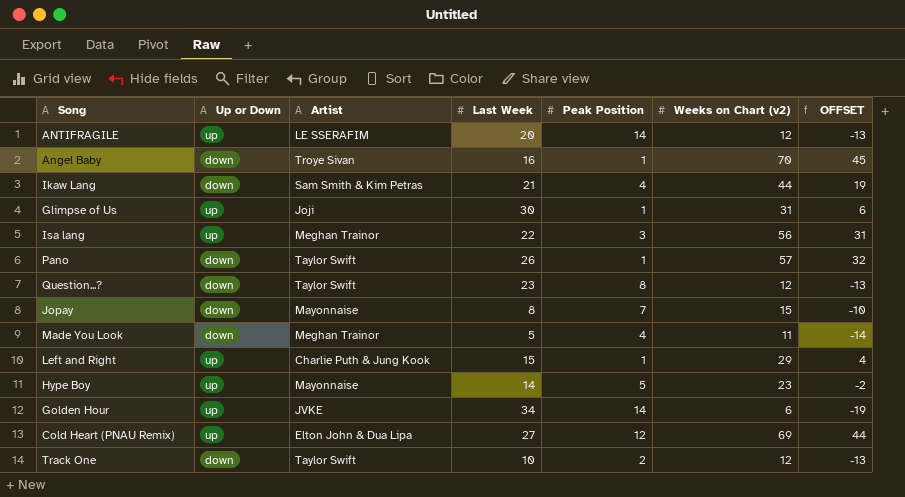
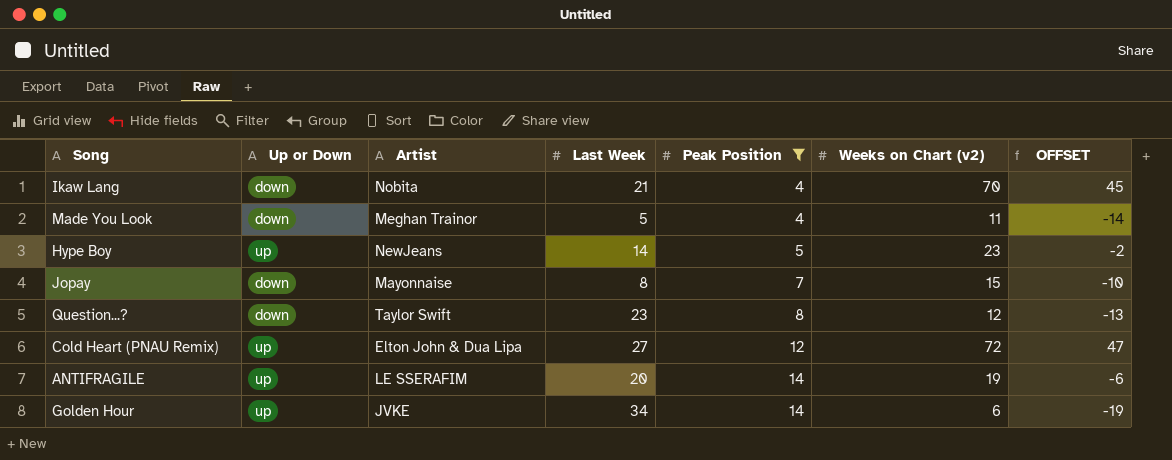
filter: none -> Peak Position >= 4
row order: none -> Peak Position ascending
Ikaw Lang | Artist: Sam Smith & Kim Petras -> Nobita
Ikaw Lang | Weeks on Chart (v2): 44 -> 70
Ikaw Lang | OFFSET: 19 -> 45
Hype Boy | Artist: Mayonnaise -> NewJeans
Cold Heart (PNAU Remix) | Weeks on Chart (v2): 69 -> 72
Cold Heart (PNAU Remix) | OFFSET: 44 -> 47
ANTIFRAGILE | Weeks on Chart (v2): 12 -> 19
ANTIFRAGILE | OFFSET: -13 -> -6

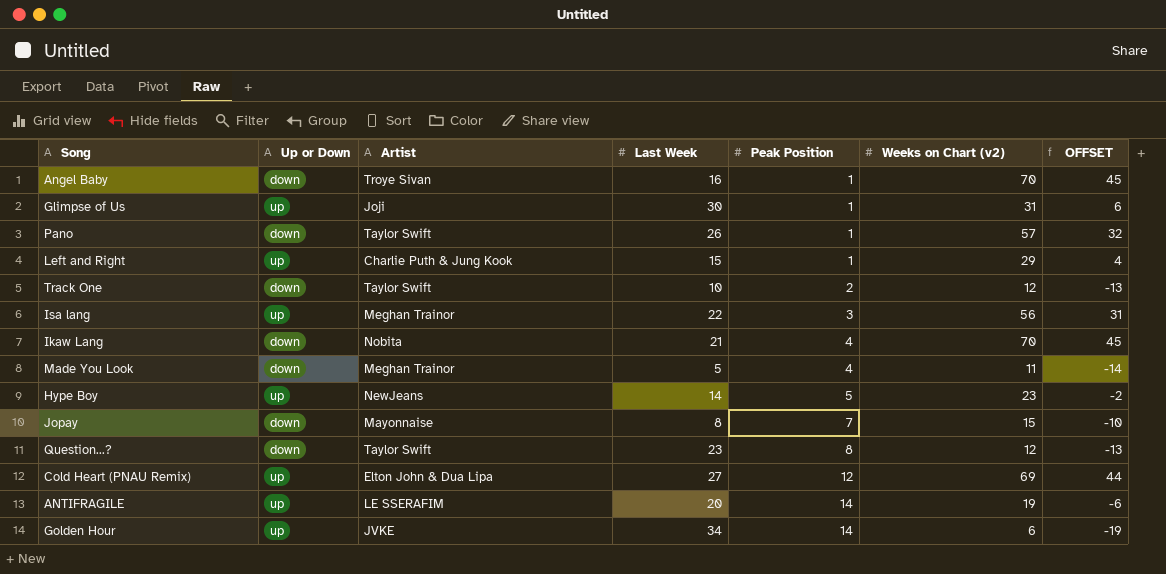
filter: Peak Position >= 4 -> none
Cold Heart (PNAU Remix) | Weeks on Chart (v2): 72 -> 69
Cold Heart (PNAU Remix) | OFFSET: 47 -> 44

